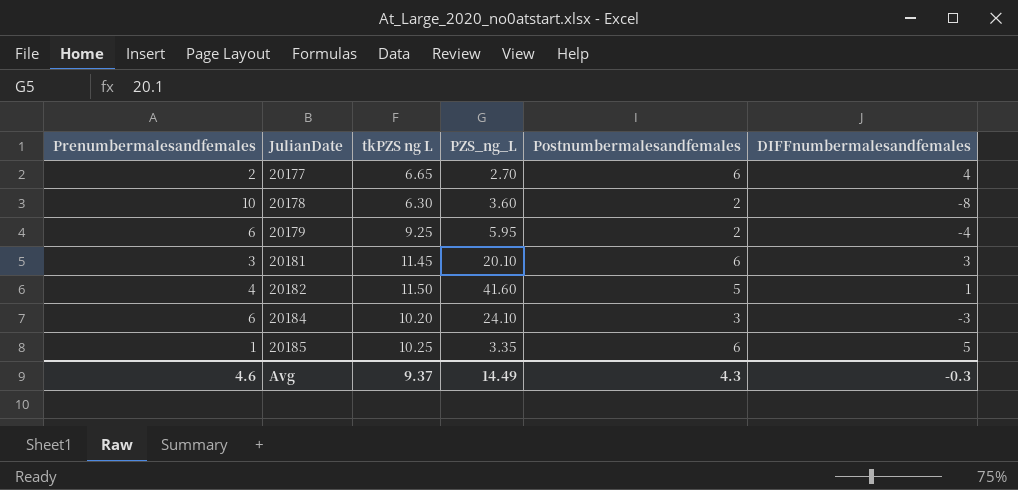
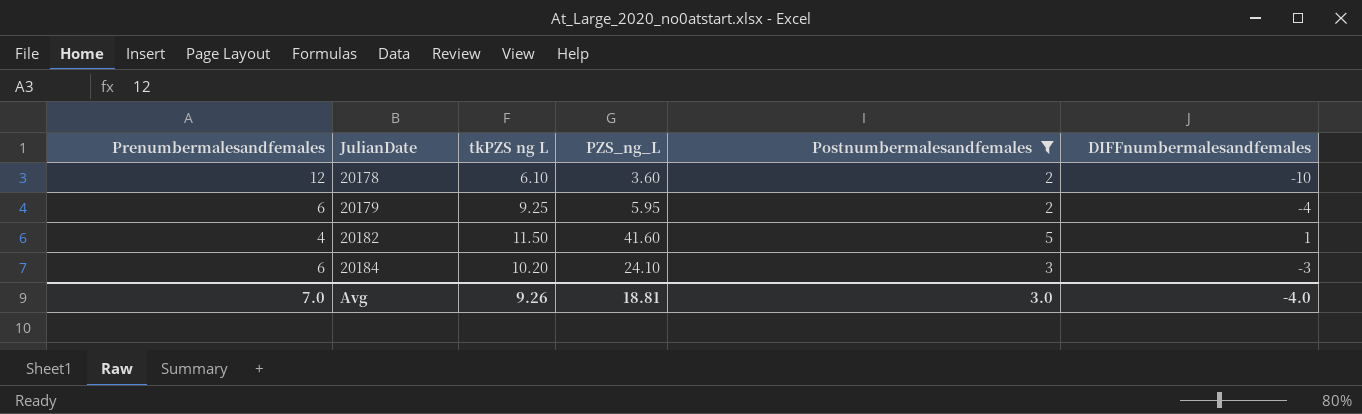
filter: none -> Postnumbermalesandfemales != 6
20178 | Prenumbermalesandfemales: 10 -> 12
20178 | tkPZS ng L: 6.30 -> 6.10
20178 | DIFFnumbermalesandfemales: -8 -> -10
Avg | Prenumbermalesandfemales: 4.6 -> 7.0
Avg | tkPZS ng L: 9.37 -> 9.26
Avg | PZS_ng_L: 14.49 -> 18.81
Avg | Postnumbermalesandfemales: 4.3 -> 3.0
Avg | DIFFnumbermalesandfemales: -0.3 -> -4.0

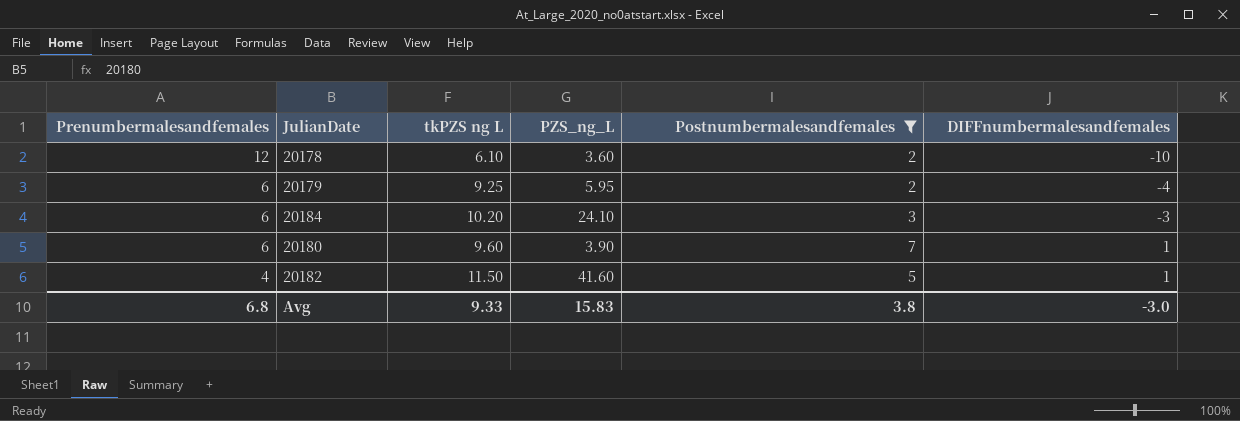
row order: JulianDate ascending -> Prenumbermalesandfemales descending
row 20180: none -> 6 | 9.60 | 3.90 | 7 | 1
Avg | Prenumbermalesandfemales: 7.0 -> 6.8
Avg | tkPZS ng L: 9.26 -> 9.33
Avg | PZS_ng_L: 18.81 -> 15.83
Avg | Postnumbermalesandfemales: 3.0 -> 3.8
Avg | DIFFnumbermalesandfemales: -4.0 -> -3.0

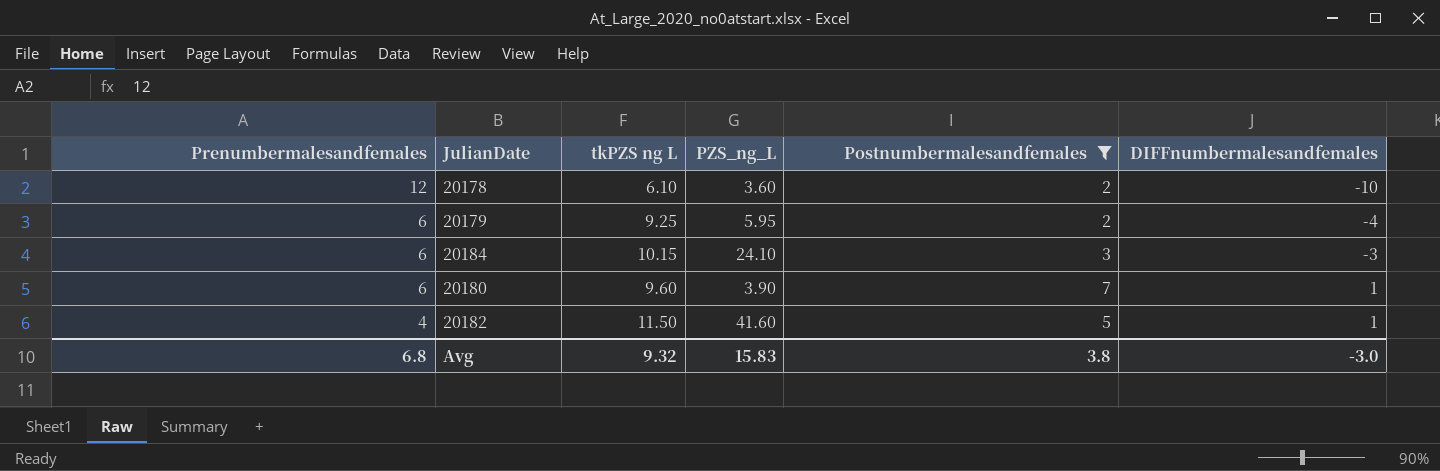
20184 | tkPZS ng L: 10.20 -> 10.15
Avg | tkPZS ng L: 9.33 -> 9.32

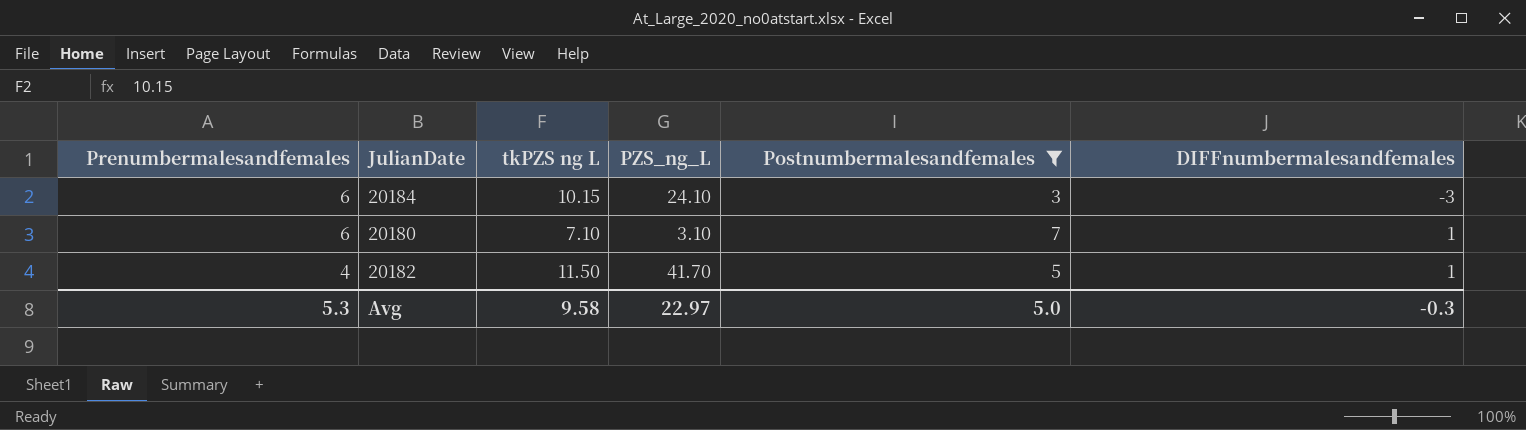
row 20178: 12 | 6.10 | 3.60 | 2 | -10 -> none
row 20179: 6 | 9.25 | 5.95 | 2 | -4 -> none
20180 | tkPZS ng L: 9.60 -> 7.10
20180 | PZS_ng_L: 3.90 -> 3.10
20182 | PZS_ng_L: 41.60 -> 41.70
Avg | Prenumbermalesandfemales: 6.8 -> 5.3
Avg | tkPZS ng L: 9.32 -> 9.58
Avg | PZS_ng_L: 15.83 -> 22.97
Avg | Postnumbermalesandfemales: 3.8 -> 5.0
Avg | DIFFnumbermalesandfemales: -3.0 -> -0.3

